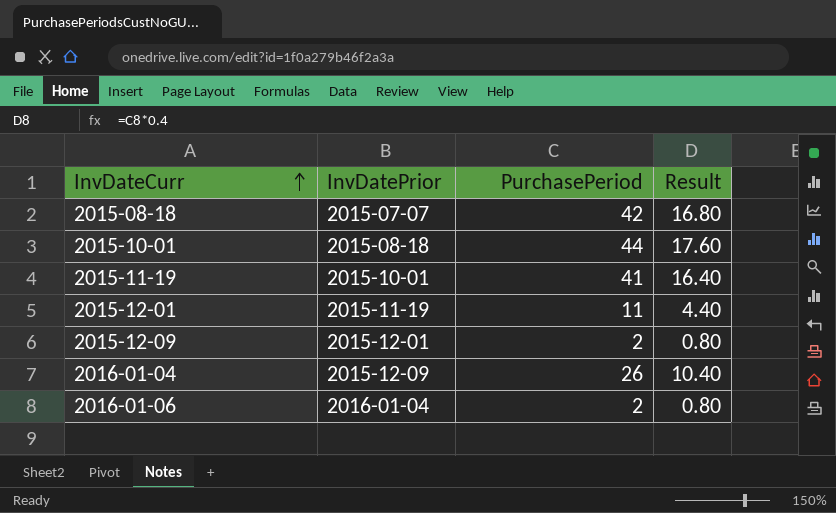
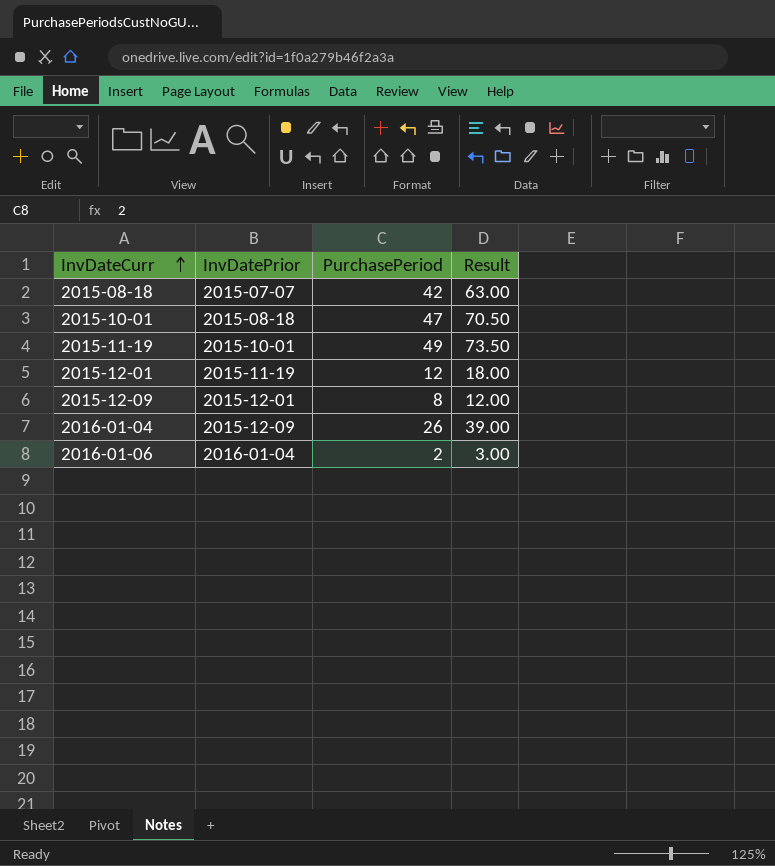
column Result | formula: [PurchasePeriod] * 0.4 -> [PurchasePeriod] * 1.5
2015-10-01 | PurchasePeriod: 44 -> 47
2015-11-19 | PurchasePeriod: 41 -> 49
2015-12-01 | PurchasePeriod: 11 -> 12
2015-12-09 | PurchasePeriod: 2 -> 8

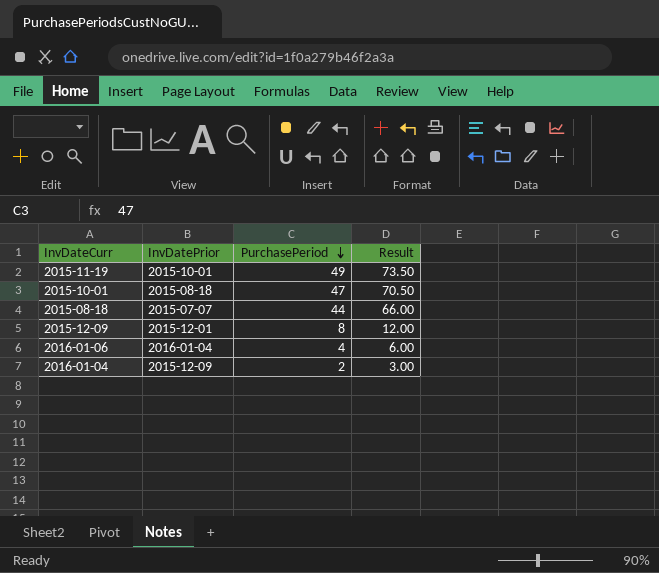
row order: InvDateCurr ascending -> PurchasePeriod descending
row 2015-12-01: 2015-11-19 | 12 | 18.00 -> none
2015-08-18 | PurchasePeriod: 42 -> 44
2015-08-18 | Result: 63.00 -> 66.00
2016-01-06 | PurchasePeriod: 2 -> 4
2016-01-06 | Result: 3.00 -> 6.00
2016-01-04 | PurchasePeriod: 26 -> 2
2016-01-04 | Result: 39.00 -> 3.00

